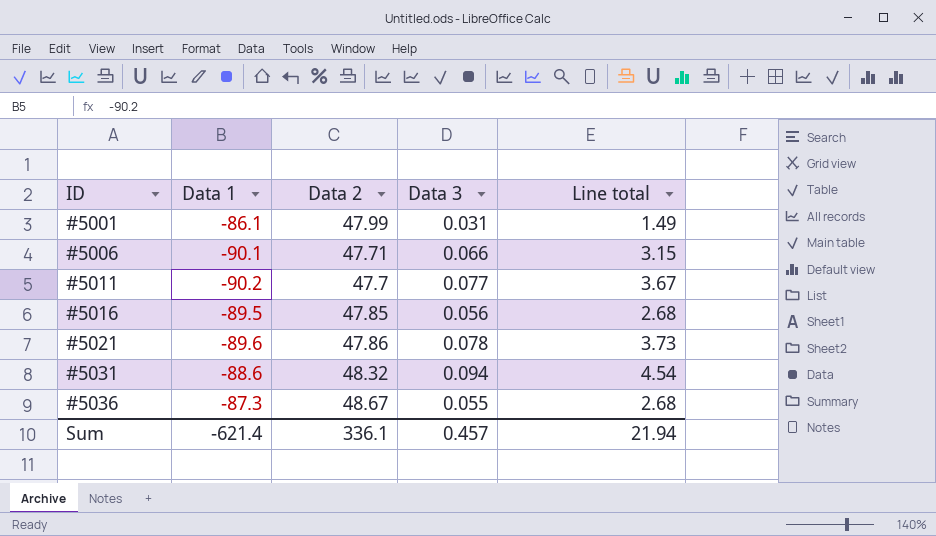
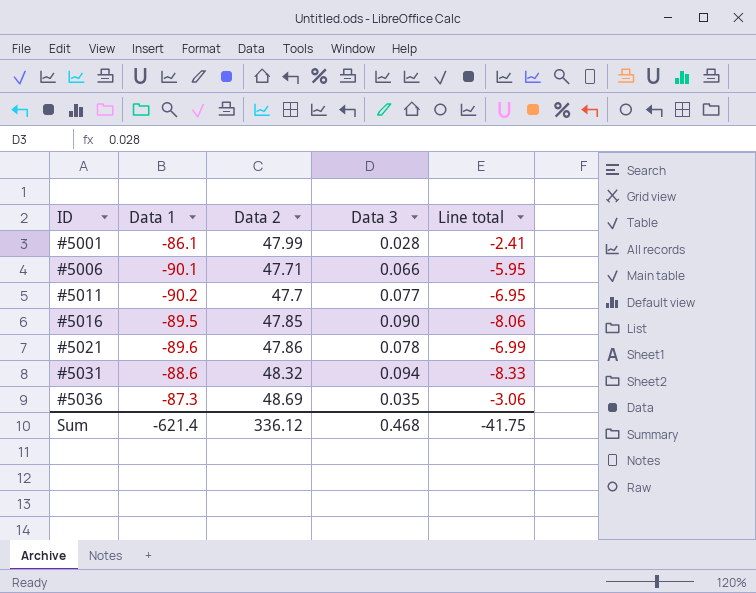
column Line total | formula: [Data 2] * [Data 3] -> [Data 1] * [Data 3]
#5001 | Data 3: 0.031 -> 0.028
#5016 | Data 3: 0.056 -> 0.090
#5036 | Data 2: 48.67 -> 48.69
#5036 | Data 3: 0.055 -> 0.035
Sum | Data 2: 336.1 -> 336.12
Sum | Data 3: 0.457 -> 0.468
Sum | Line total: 21.94 -> -41.75

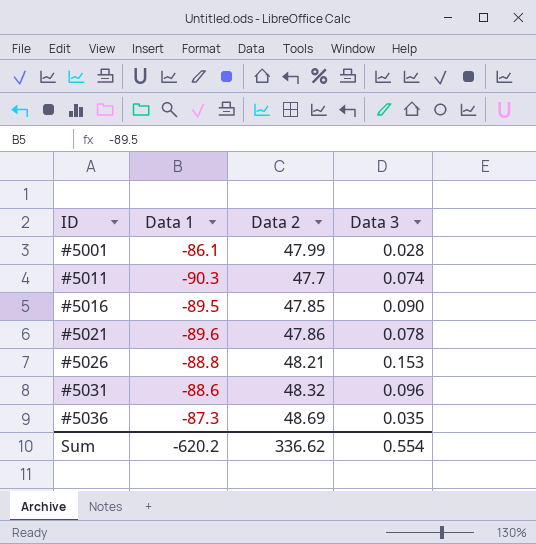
column Line total | formula: [Data 1] * [Data 3] -> none
row #5006: -90.1 | 47.71 | 0.066 | -5.95 -> none
#5011 | Data 1: -90.2 -> -90.3
#5011 | Data 3: 0.077 -> 0.074
row #5026: none -> -88.8 | 48.21 | 0.153
#5031 | Data 3: 0.094 -> 0.096
Sum | Data 1: -621.4 -> -620.2
Sum | Data 2: 336.12 -> 336.62
Sum | Data 3: 0.468 -> 0.554

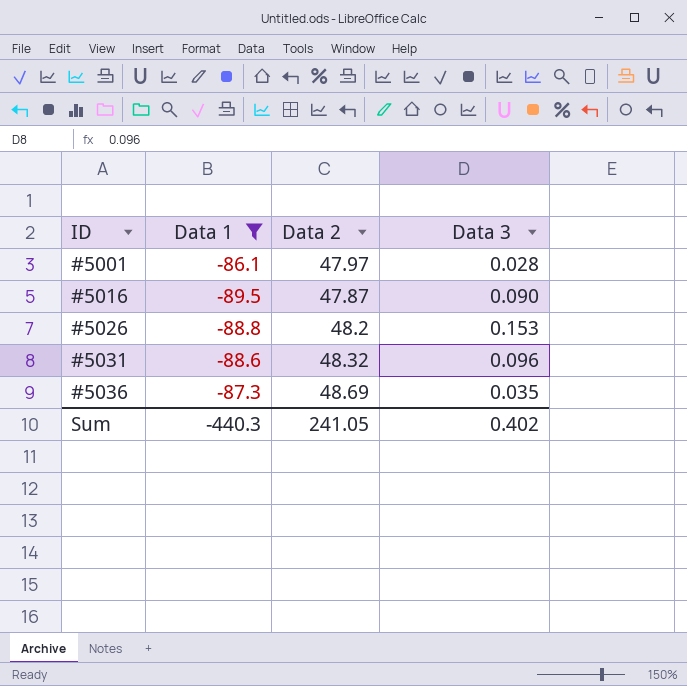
filter: none -> Data 1 >= -89.5
#5001 | Data 2: 47.99 -> 47.97
#5016 | Data 2: 47.85 -> 47.87
#5026 | Data 2: 48.21 -> 48.2
Sum | Data 1: -620.2 -> -440.3
Sum | Data 2: 336.62 -> 241.05
Sum | Data 3: 0.554 -> 0.402

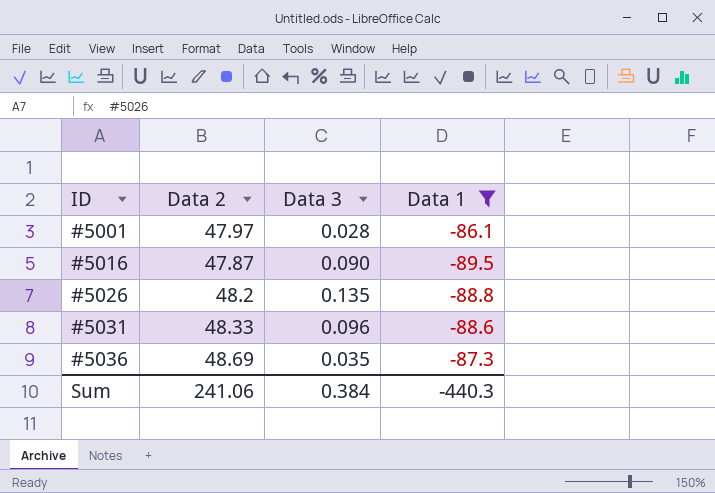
column Data 1 | position: 2 -> 4
#5026 | Data 3: 0.153 -> 0.135
#5031 | Data 2: 48.32 -> 48.33
Sum | Data 2: 241.05 -> 241.06
Sum | Data 3: 0.402 -> 0.384

